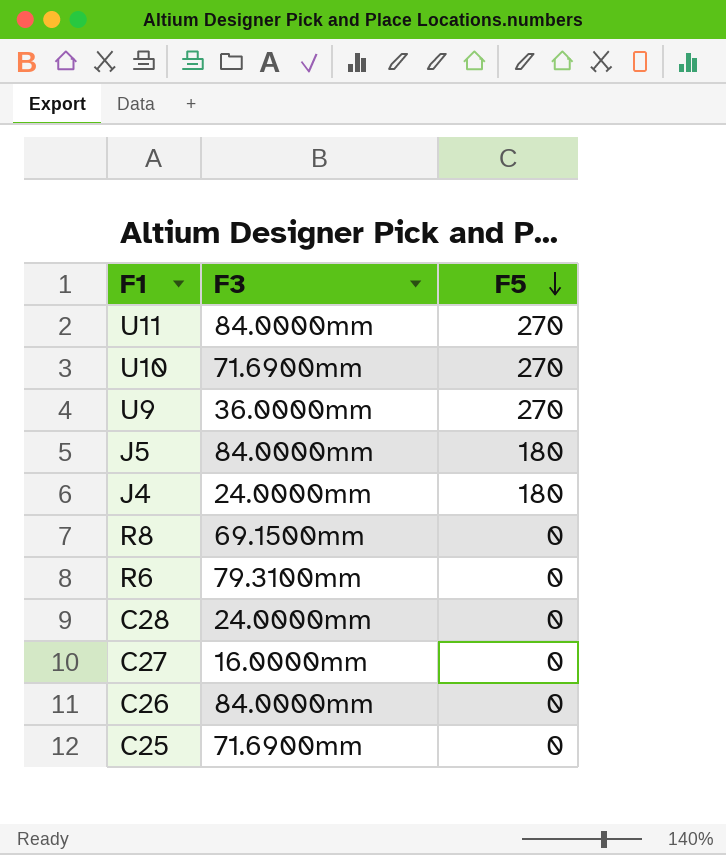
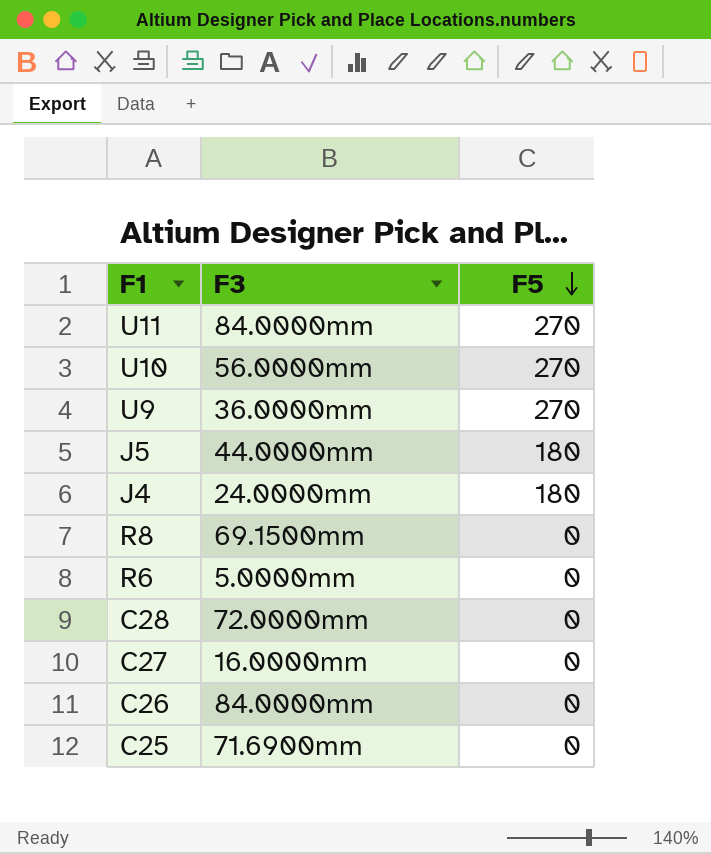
U10 | F3: 71.6900mm -> 56.0000mm
J5 | F3: 84.0000mm -> 44.0000mm
R6 | F3: 79.3100mm -> 5.0000mm
C28 | F3: 24.0000mm -> 72.0000mm

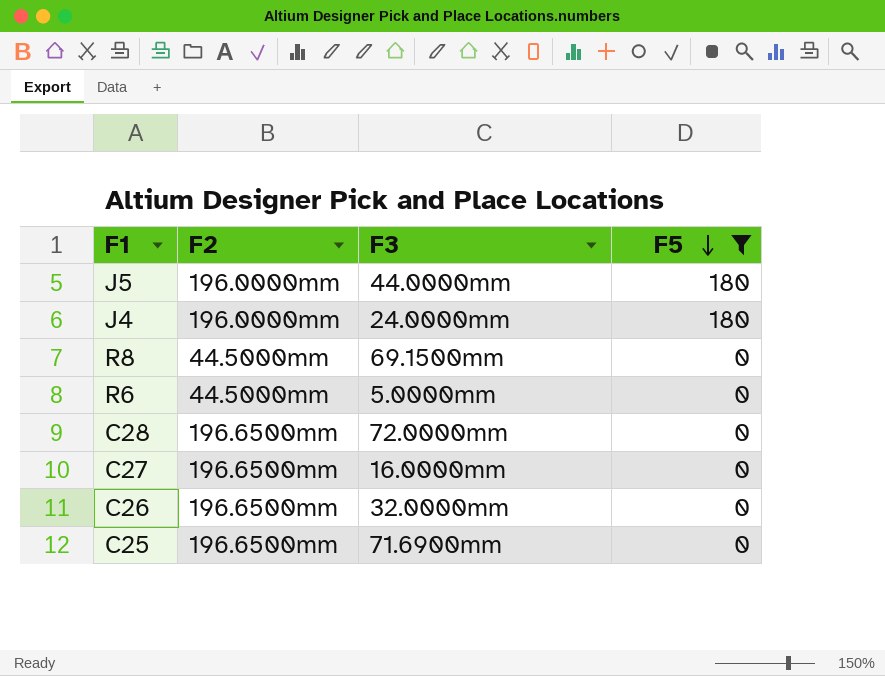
filter: none -> F5 != 270
column F2 | position: none -> 2
C26 | F3: 84.0000mm -> 32.0000mm

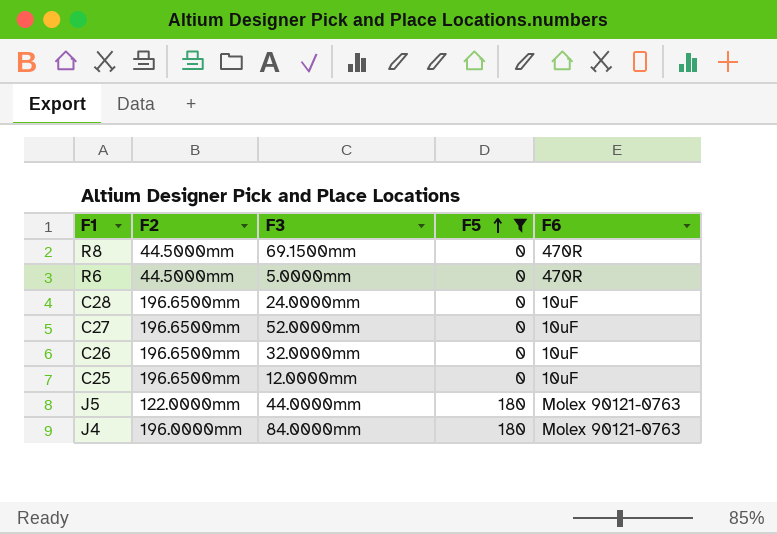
row order: F5 descending -> F5 ascending
column F6 | position: none -> 5
C28 | F3: 72.0000mm -> 24.0000mm
C27 | F3: 16.0000mm -> 52.0000mm
C25 | F3: 71.6900mm -> 12.0000mm
J5 | F2: 196.0000mm -> 122.0000mm
J4 | F3: 24.0000mm -> 84.0000mm

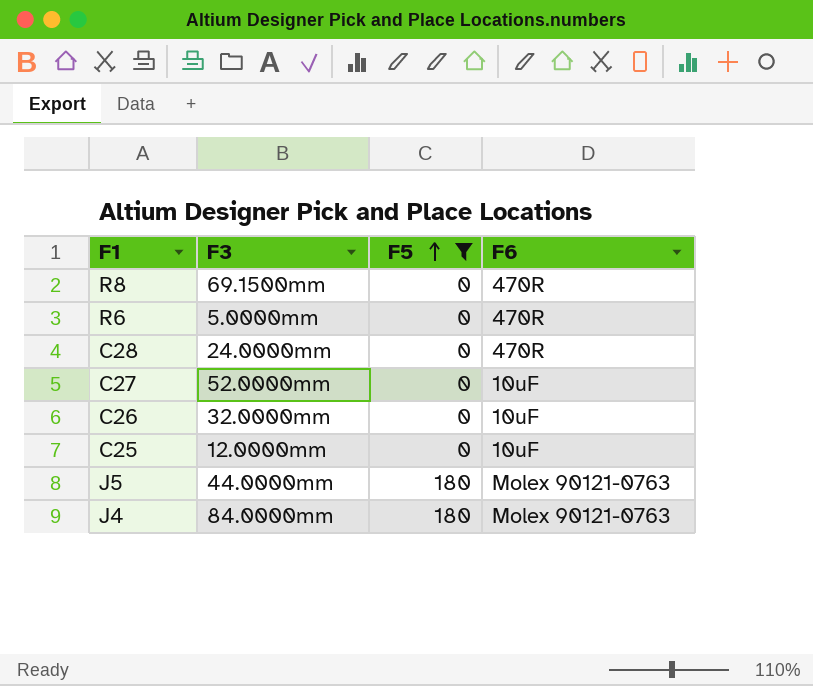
column F2 | position: 2 -> none
C28 | F6: 10uF -> 470R

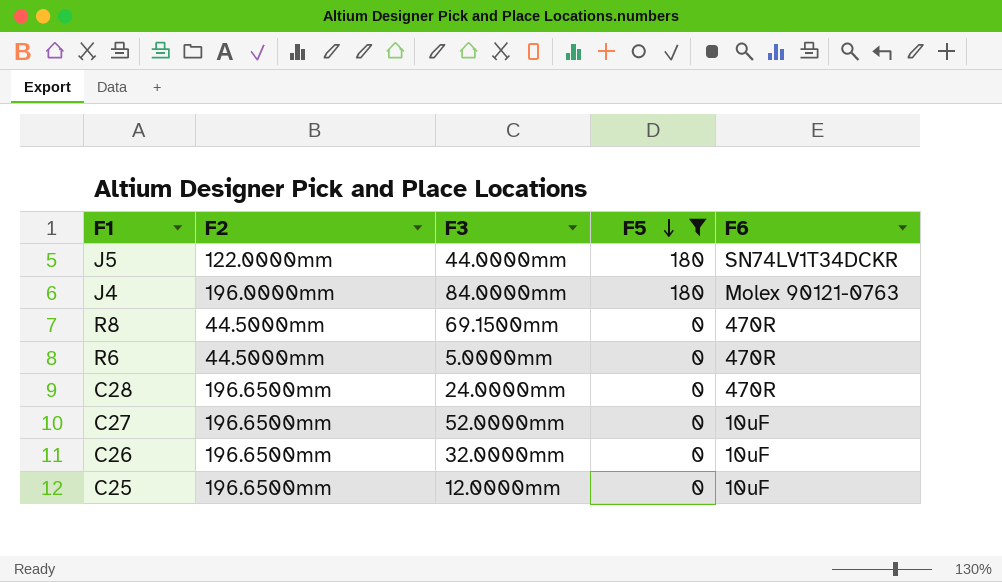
row order: F5 ascending -> F5 descending
column F2 | position: none -> 2
J5 | F6: Molex 90121-0763 -> SN74LV1T34DCKR

